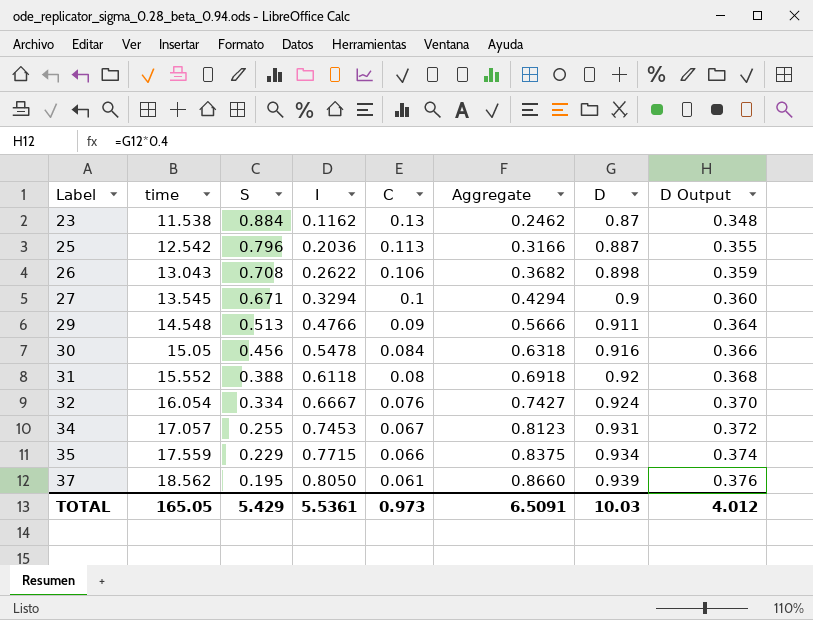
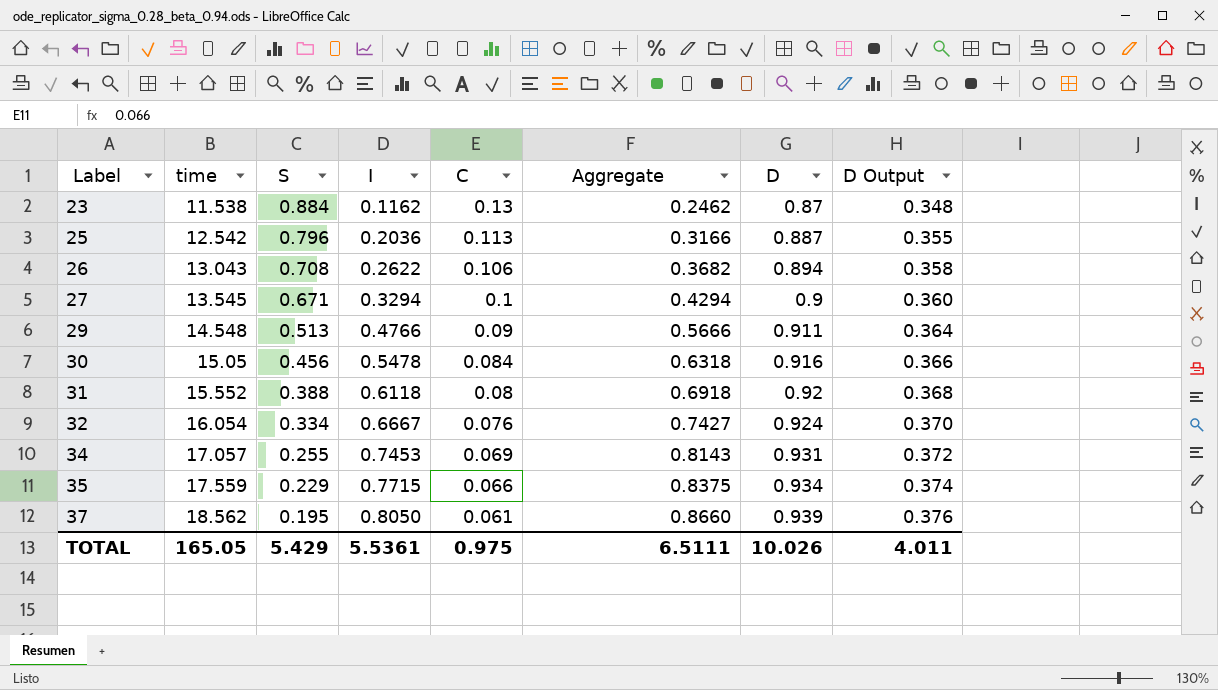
26 | D: 0.898 -> 0.894
26 | D Output: 0.359 -> 0.358
34 | C: 0.067 -> 0.069
34 | Aggregate: 0.8123 -> 0.8143
TOTAL | C: 0.973 -> 0.975
TOTAL | Aggregate: 6.5091 -> 6.5111
TOTAL | D: 10.03 -> 10.026
TOTAL | D Output: 4.012 -> 4.011

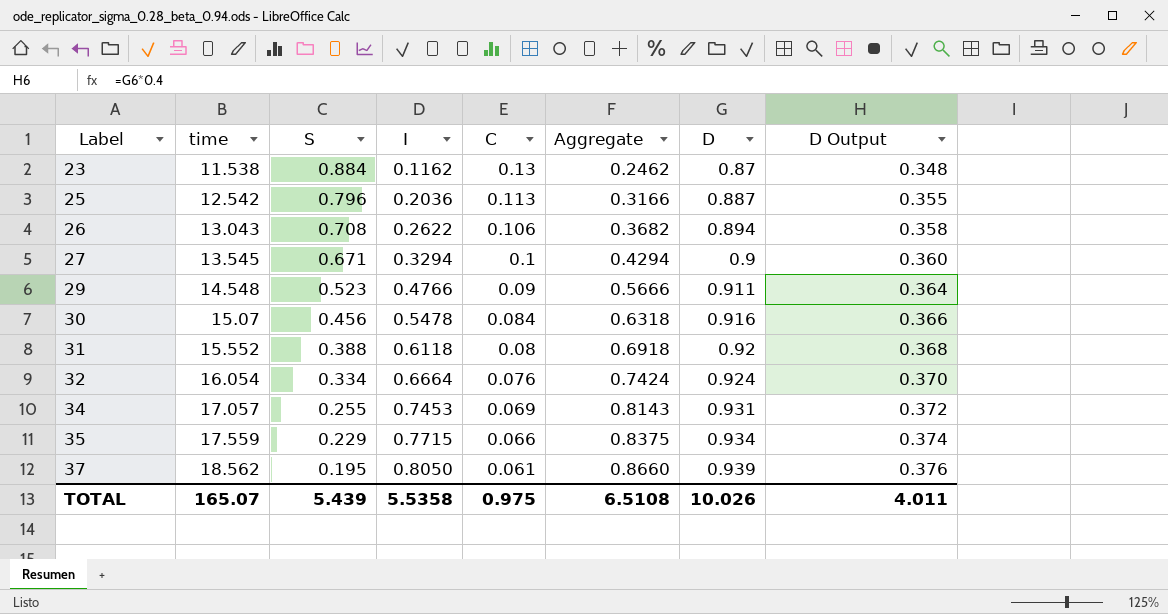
29 | S: 0.513 -> 0.523
30 | time: 15.05 -> 15.07
32 | I: 0.6667 -> 0.6664
32 | Aggregate: 0.7427 -> 0.7424
TOTAL | time: 165.05 -> 165.07
TOTAL | S: 5.429 -> 5.439
TOTAL | I: 5.5361 -> 5.5358
TOTAL | Aggregate: 6.5111 -> 6.5108

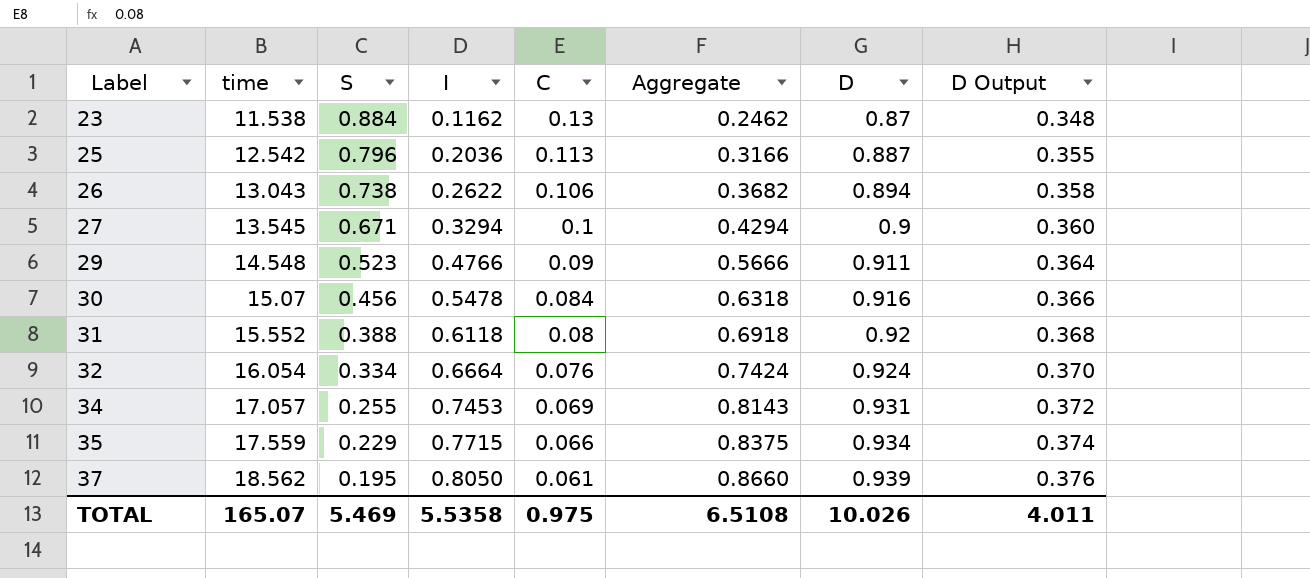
26 | S: 0.708 -> 0.738
TOTAL | S: 5.439 -> 5.469

